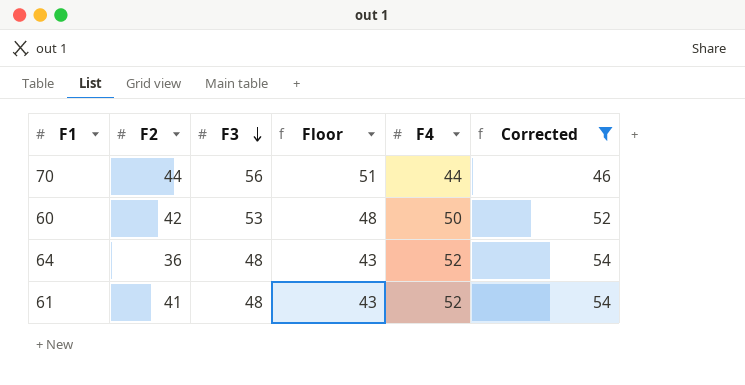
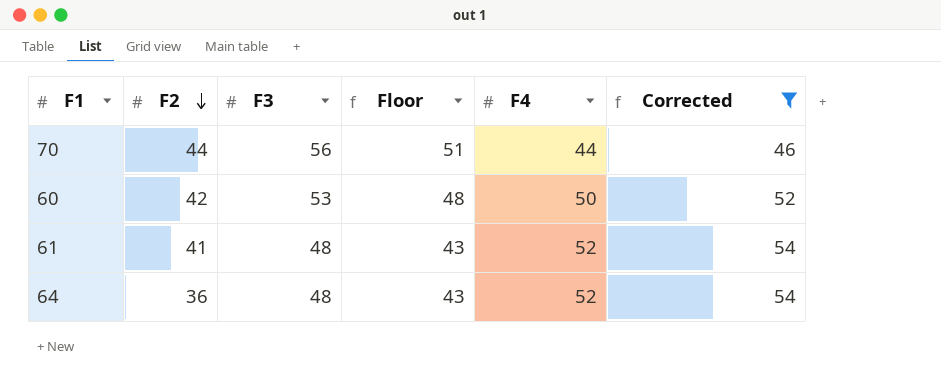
row order: F3 descending -> F2 descending

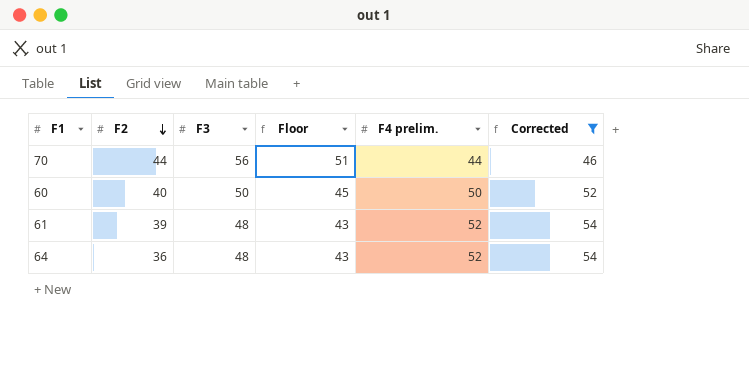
column name: F4 -> F4 prelim.
60 | F2: 42 -> 40
60 | F3: 53 -> 50
60 | Floor: 48 -> 45
61 | F2: 41 -> 39

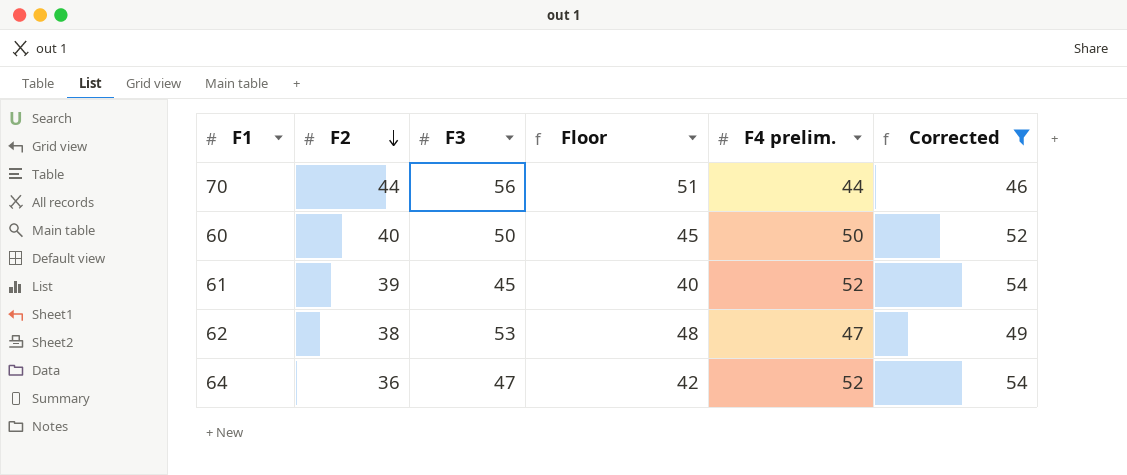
61 | F3: 48 -> 45
61 | Floor: 43 -> 40
row 62: none -> 38 | 53 | 48 | 47 | 49
64 | F3: 48 -> 47
64 | Floor: 43 -> 42

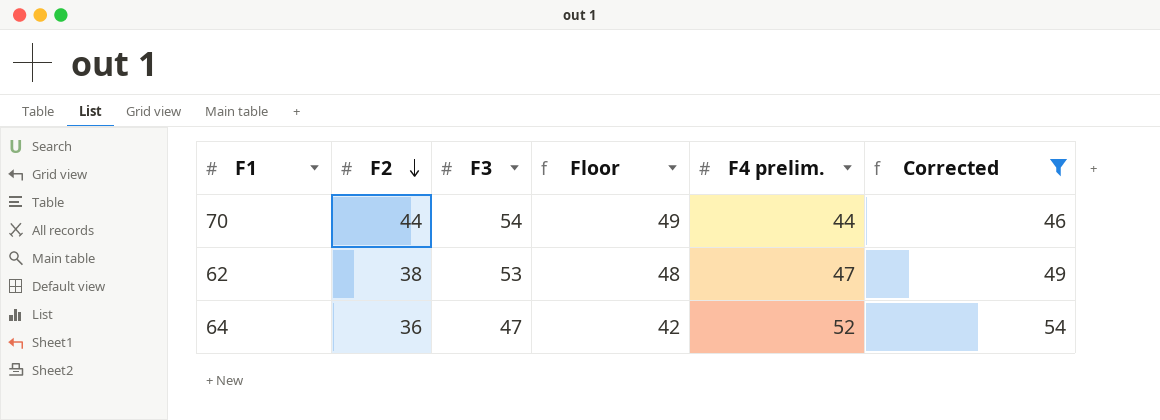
row 60: 40 | 50 | 45 | 50 | 52 -> none
row 61: 39 | 45 | 40 | 52 | 54 -> none
70 | F3: 56 -> 54
70 | Floor: 51 -> 49

